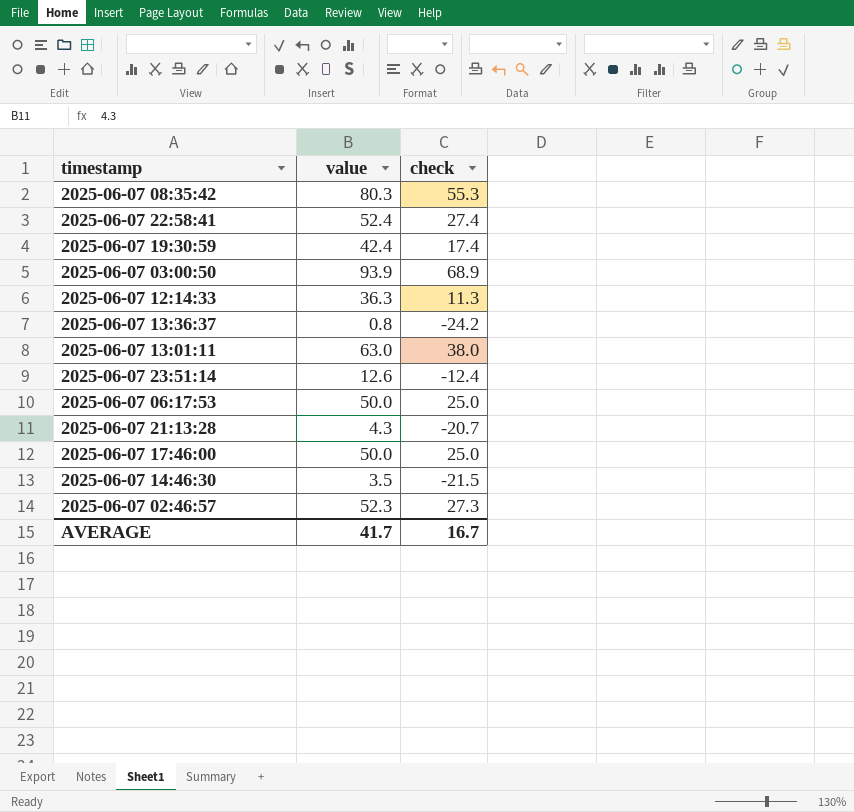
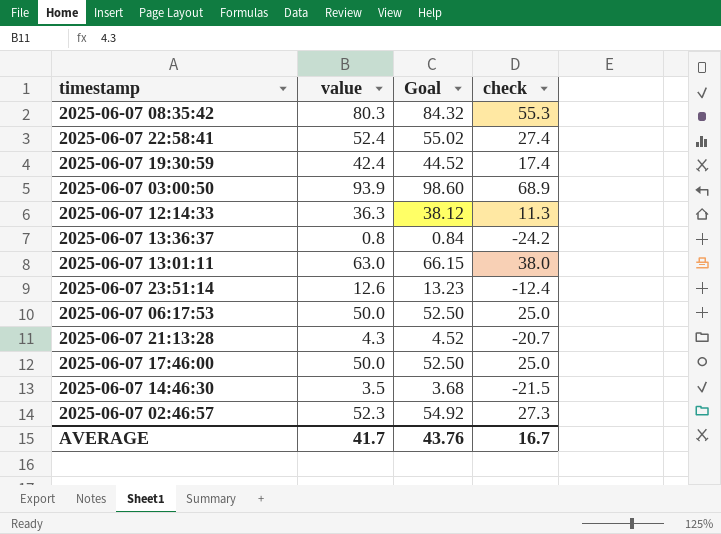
column Goal | formula: none -> [value] * 1.05

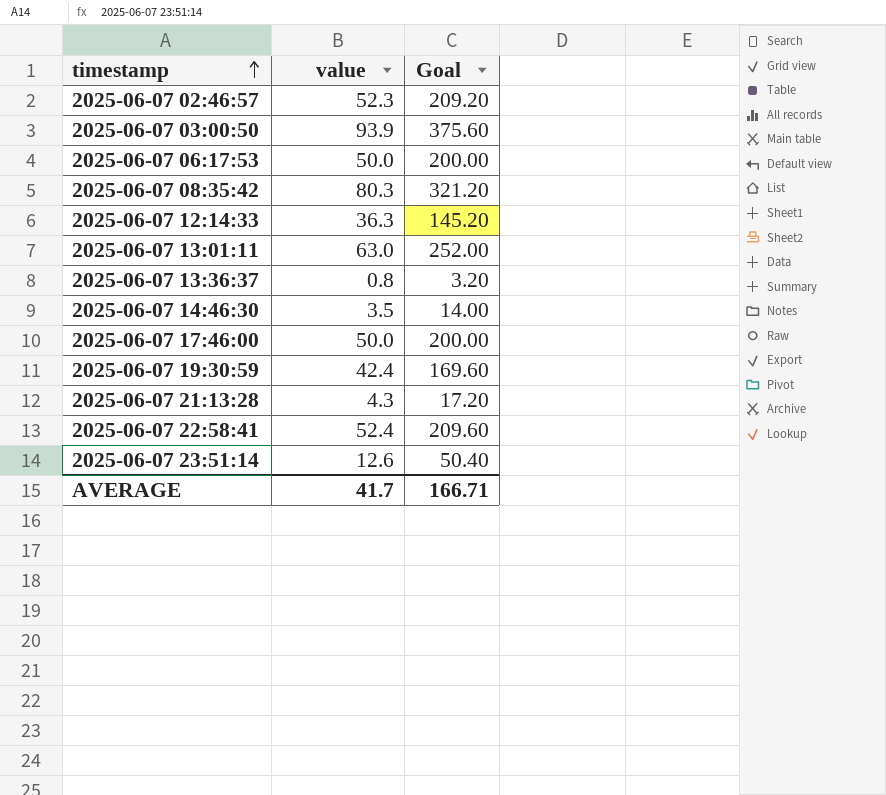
row order: none -> timestamp ascending
column check | formula: [value] - 25 -> none
column Goal | formula: [value] * 1.05 -> [value] * 4
AVERAGE | Goal: 43.76 -> 166.71

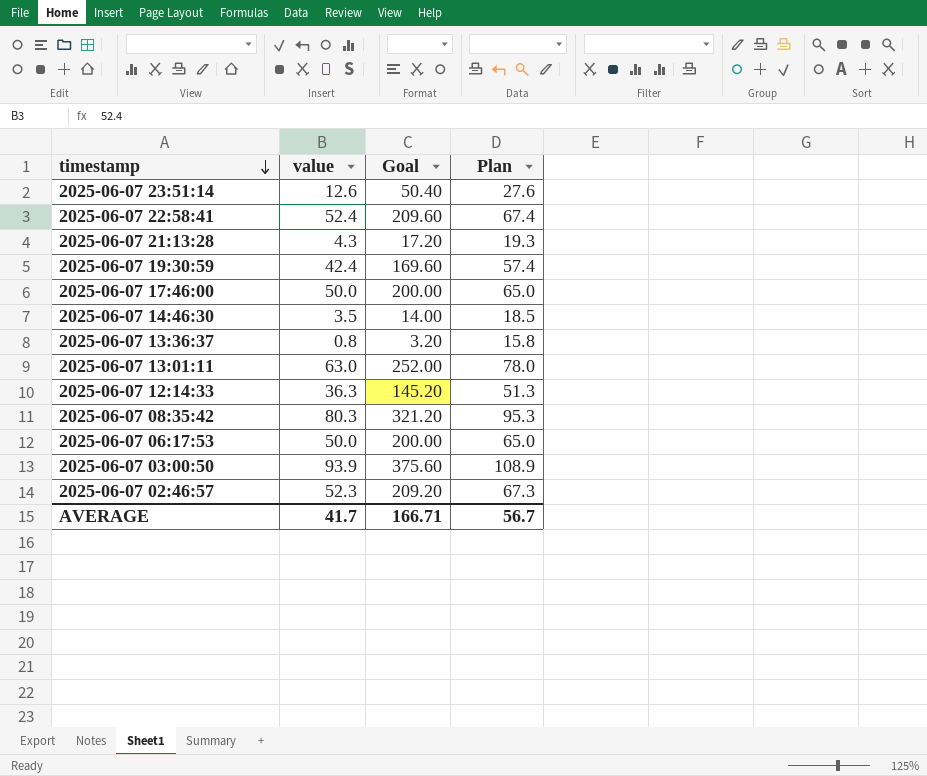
row order: timestamp ascending -> timestamp descending
column Plan | formula: none -> [value] + 15

